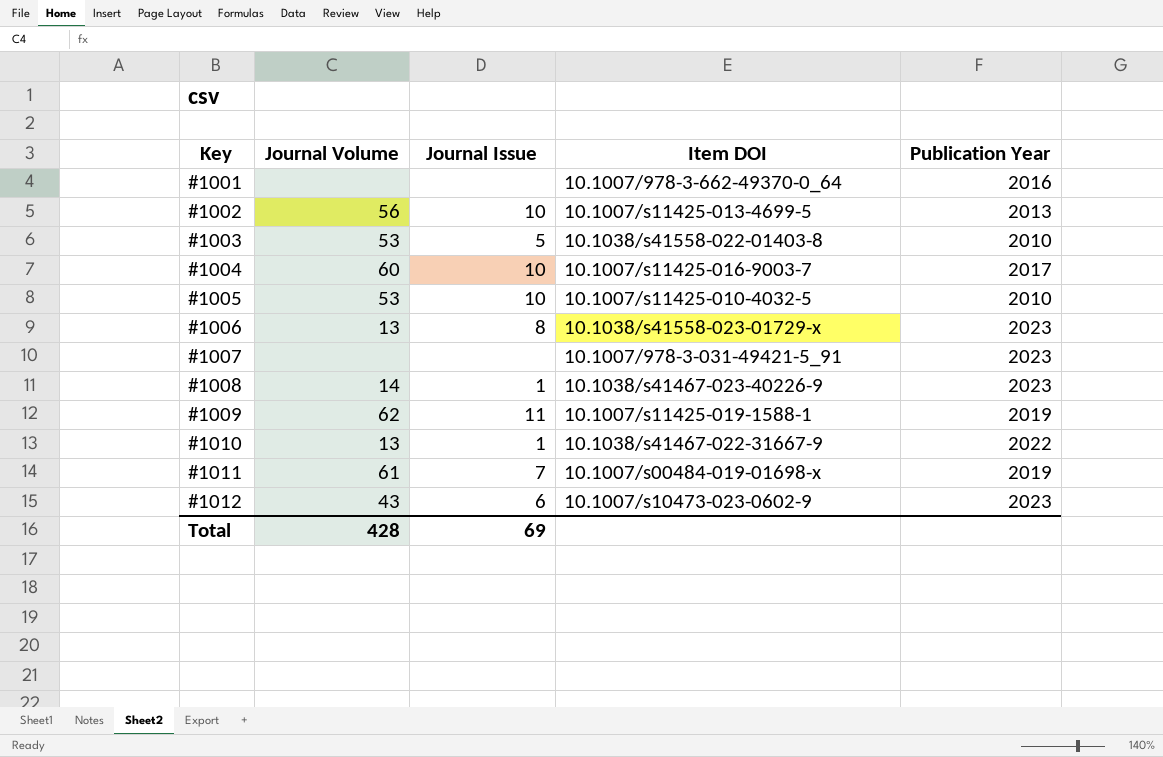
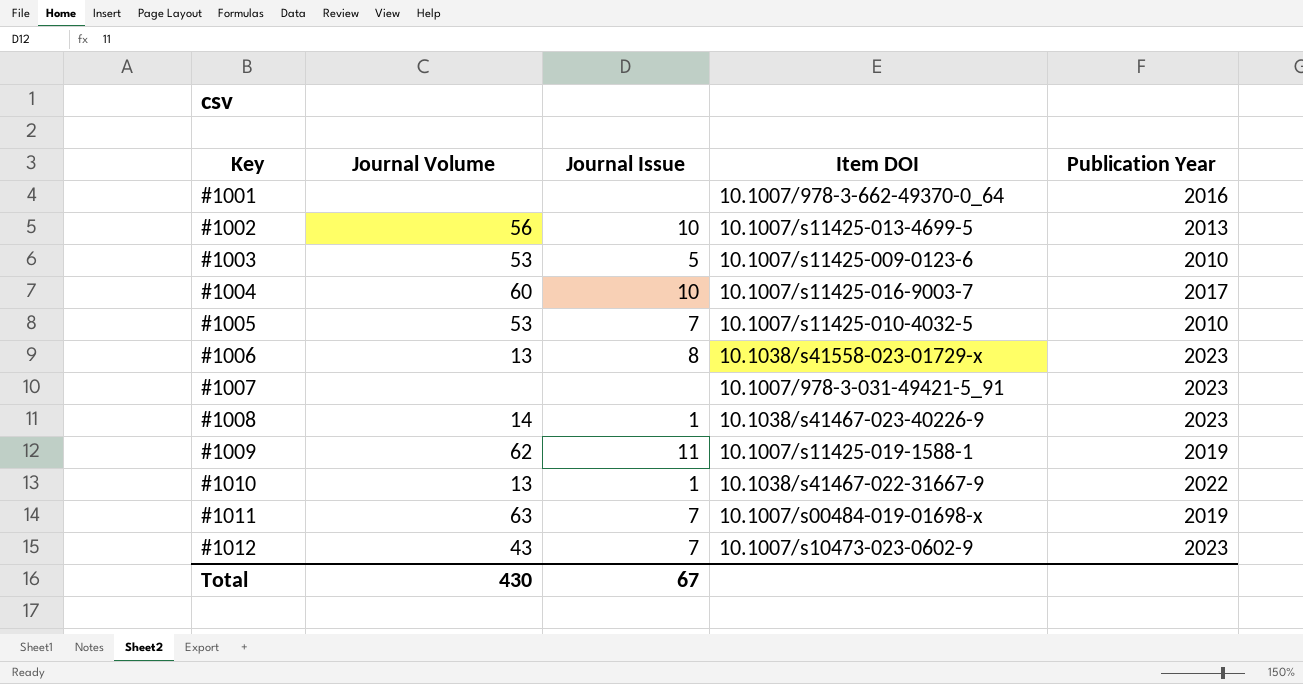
#1003 | Item DOI: 10.1038/s41558-022-01403-8 -> 10.1007/s11425-009-0123-6
#1005 | Journal Issue: 10 -> 7
#1011 | Journal Volume: 61 -> 63
#1012 | Journal Issue: 6 -> 7
Total | Journal Volume: 428 -> 430
Total | Journal Issue: 69 -> 67

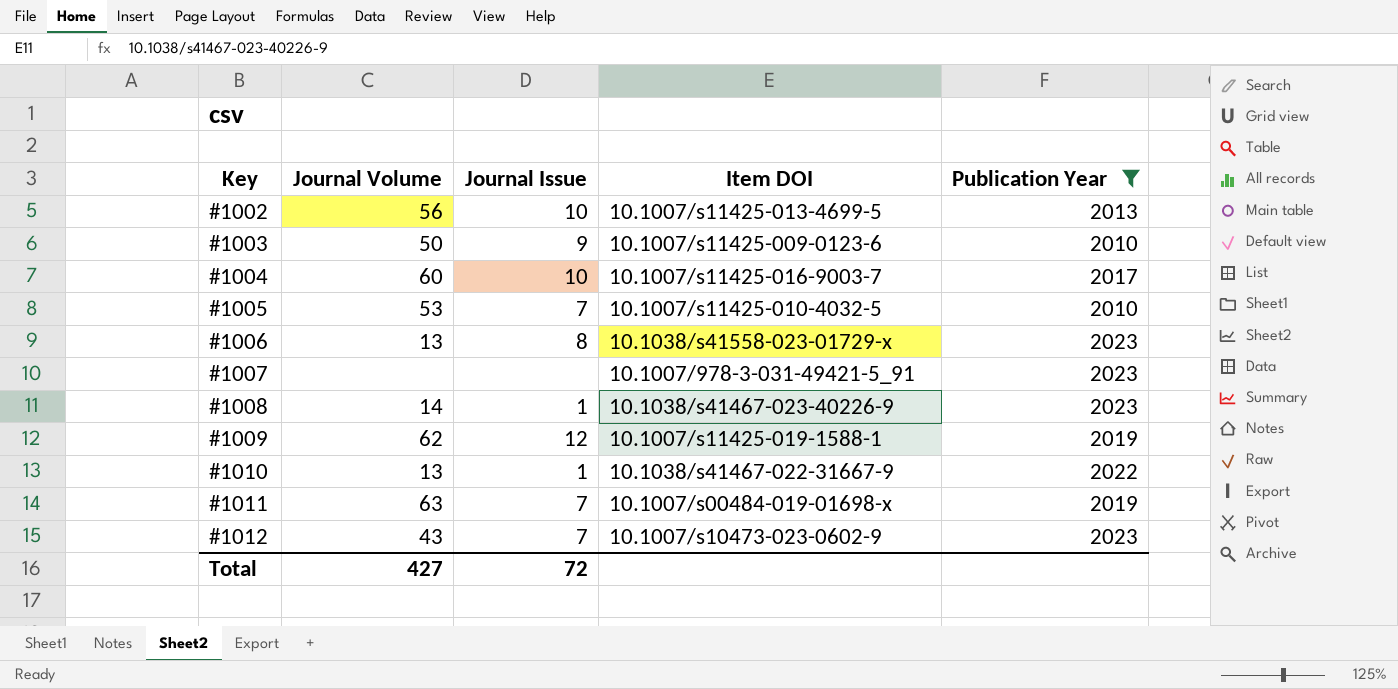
filter: none -> Publication Year != 2016
#1003 | Journal Volume: 53 -> 50
#1003 | Journal Issue: 5 -> 9
#1009 | Journal Issue: 11 -> 12
Total | Journal Volume: 430 -> 427
Total | Journal Issue: 67 -> 72

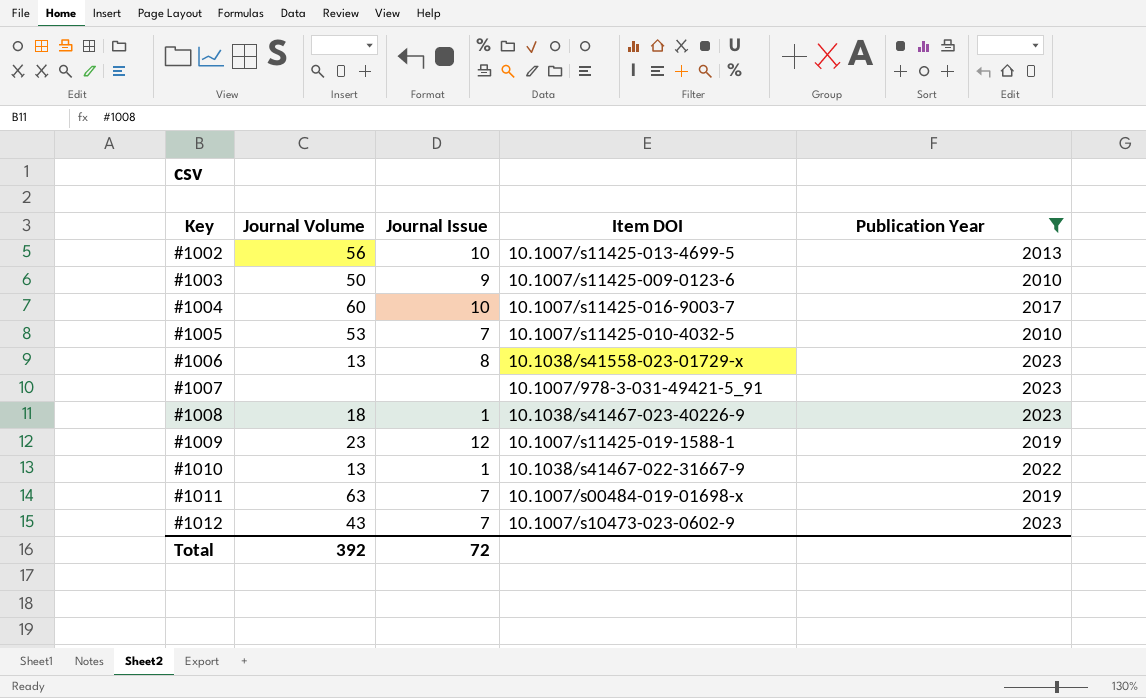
#1008 | Journal Volume: 14 -> 18
#1009 | Journal Volume: 62 -> 23
Total | Journal Volume: 427 -> 392

